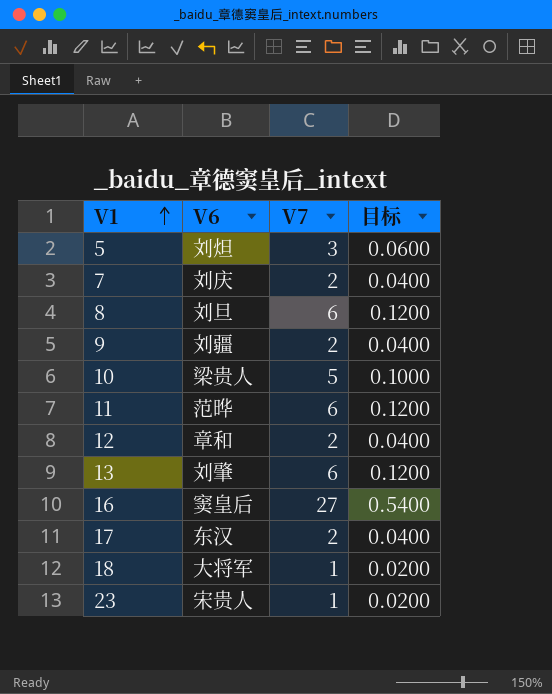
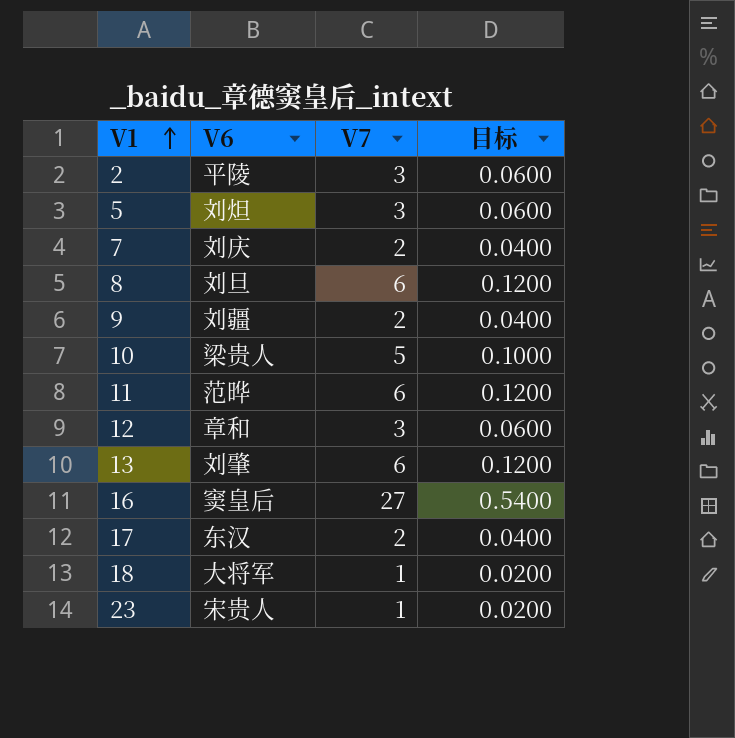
row 2: none -> 平陵 | 3 | 0.0600
12 | V7: 2 -> 3
12 | 目标: 0.0400 -> 0.0600

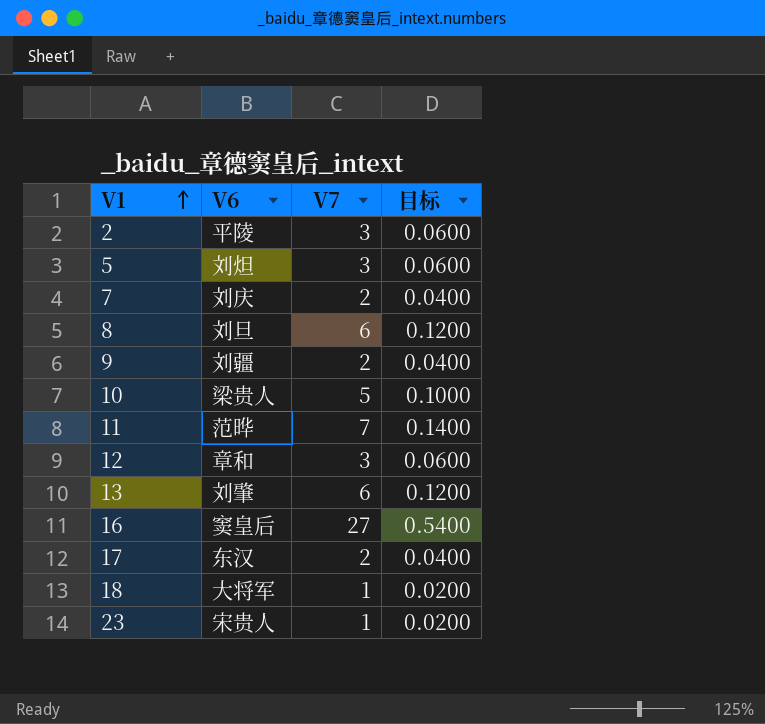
11 | V7: 6 -> 7
11 | 目标: 0.1200 -> 0.1400

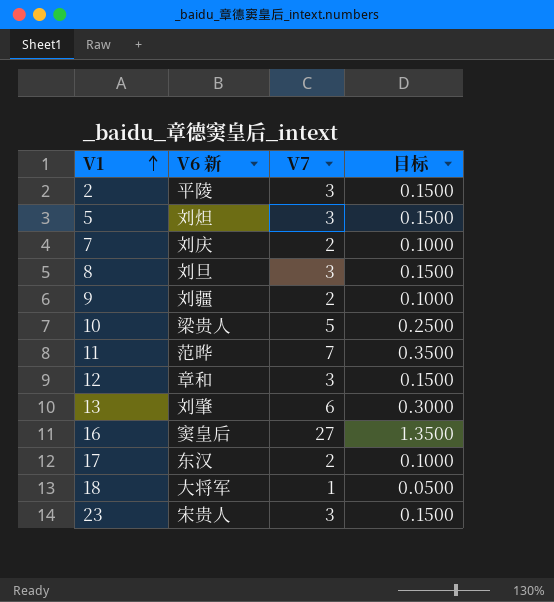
column name: V6 -> V6 新
column 目标 | formula: [V7] * 0.02 -> [V7] * 0.05
8 | V7: 6 -> 3
23 | V7: 1 -> 3

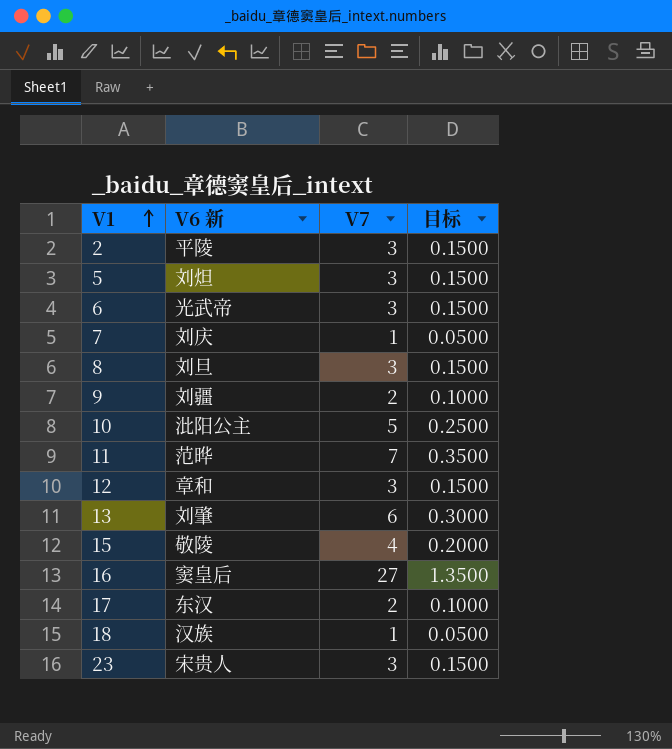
row 6: none -> 光武帝 | 3 | 0.1500
7 | V7: 2 -> 1
7 | 目标: 0.1000 -> 0.0500
10 | V6 新: 梁贵人 -> 沘阳公主
row 15: none -> 敬陵 | 4 | 0.2000
18 | V6 新: 大将军 -> 汉族

